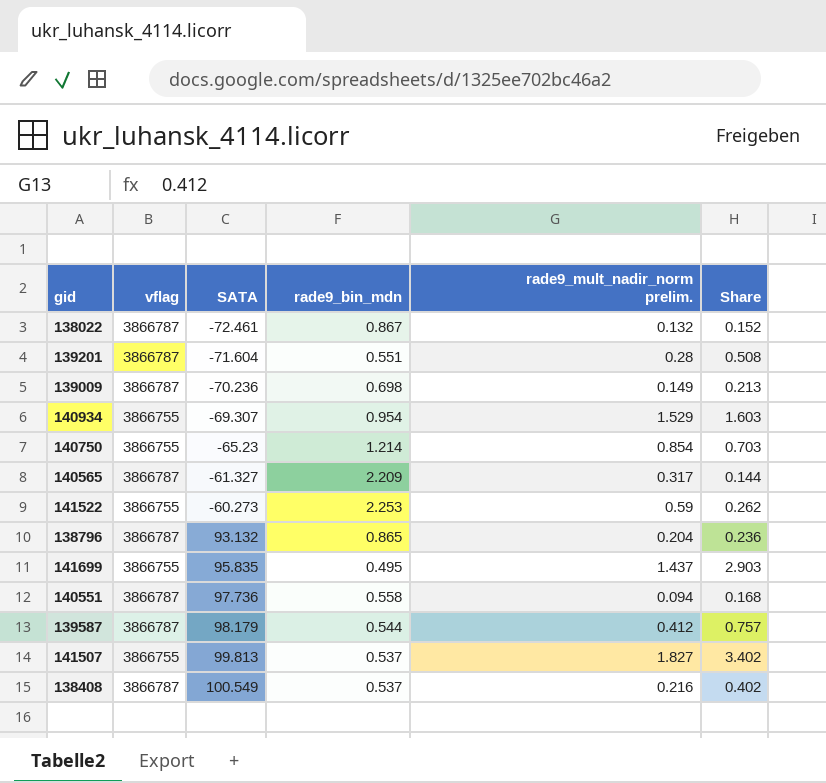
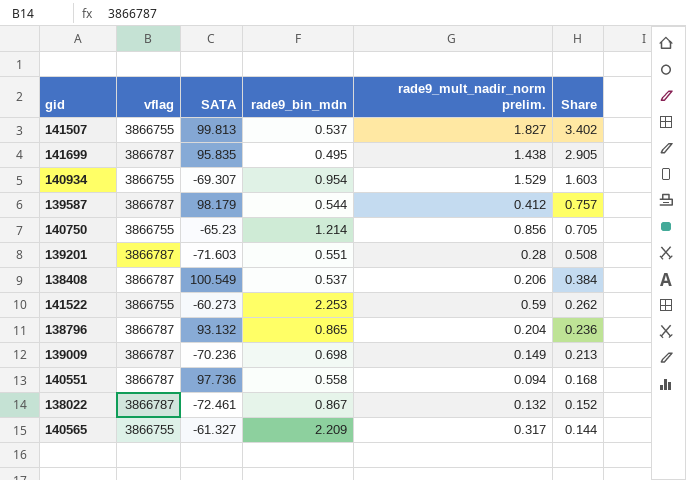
row order: SATA ascending -> Share descending
141699 | vflag: 3866755 -> 3866787
141699 | rade9_mult_nadir_norm prelim.: 1.437 -> 1.438
141699 | Share: 2.903 -> 2.905
140750 | rade9_mult_nadir_norm prelim.: 0.854 -> 0.856
140750 | Share: 0.703 -> 0.705
139201 | SATA: -71.604 -> -71.603
138408 | rade9_mult_nadir_norm prelim.: 0.216 -> 0.206
138408 | Share: 0.402 -> 0.384
140565 | vflag: 3866787 -> 3866755

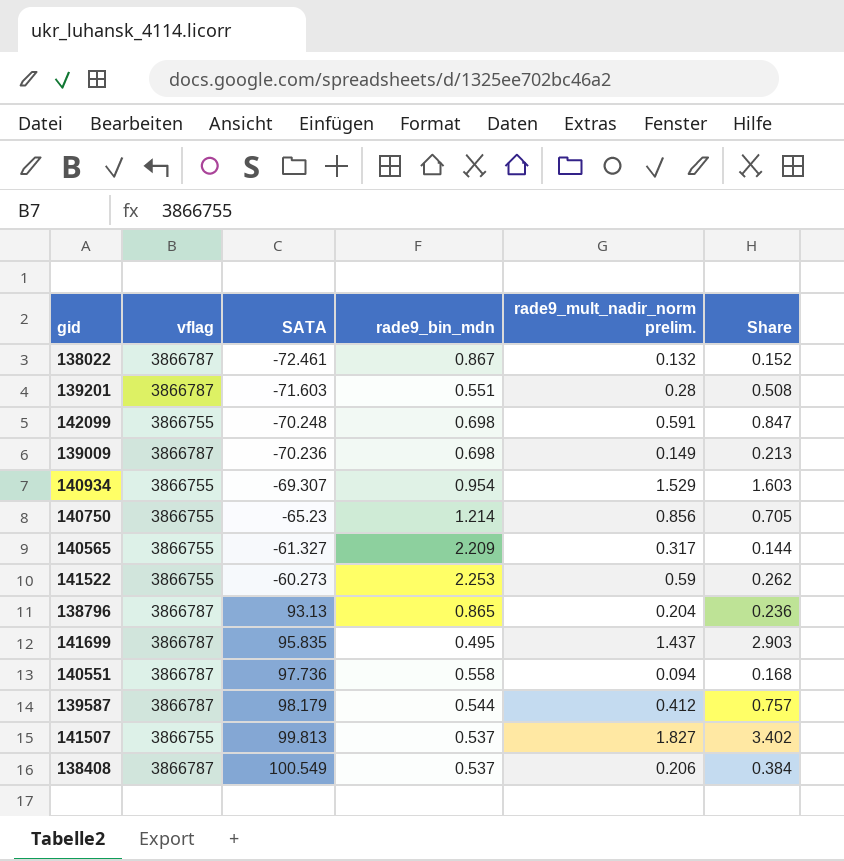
row order: Share descending -> SATA ascending
row 142099: none -> 3866755 | -70.248 | 0.698 | 0.591 | 0.847
138796 | SATA: 93.132 -> 93.13
141699 | rade9_mult_nadir_norm prelim.: 1.438 -> 1.437
141699 | Share: 2.905 -> 2.903

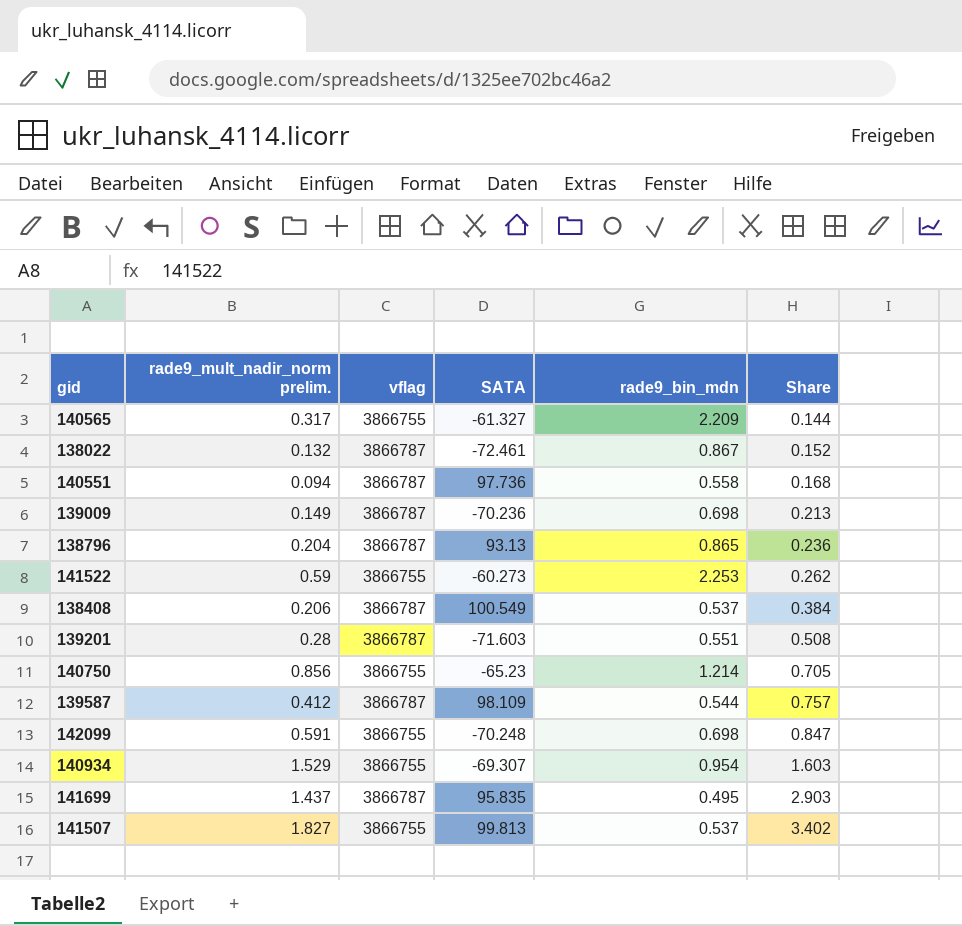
row order: SATA ascending -> Share ascending
column rade9_mult_nadir_norm prelim. | position: 5 -> 2
139587 | SATA: 98.179 -> 98.109

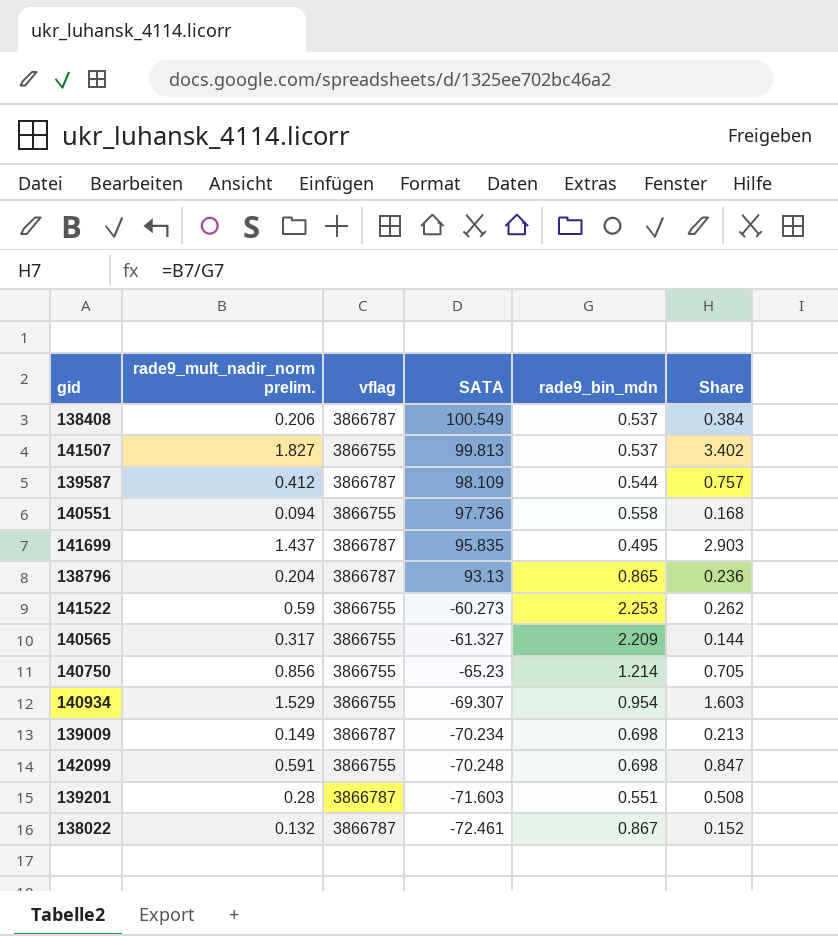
row order: Share ascending -> SATA descending
140551 | vflag: 3866787 -> 3866755
139009 | SATA: -70.236 -> -70.234

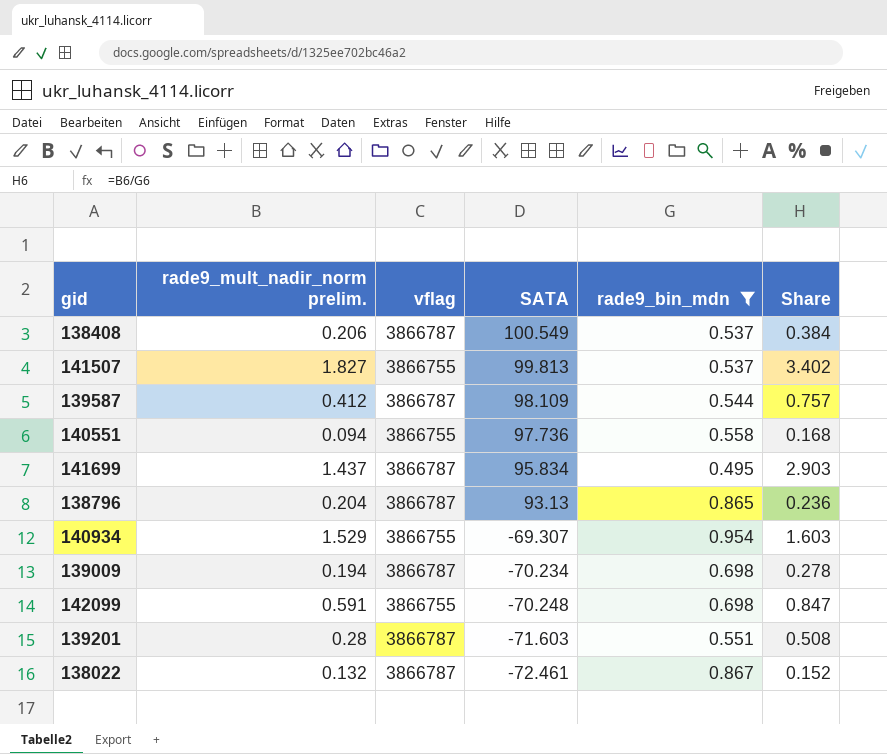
filter: none -> rade9_bin_mdn <= 0.954
141699 | SATA: 95.835 -> 95.834
139009 | rade9_mult_nadir_norm prelim.: 0.149 -> 0.194
139009 | Share: 0.213 -> 0.278

